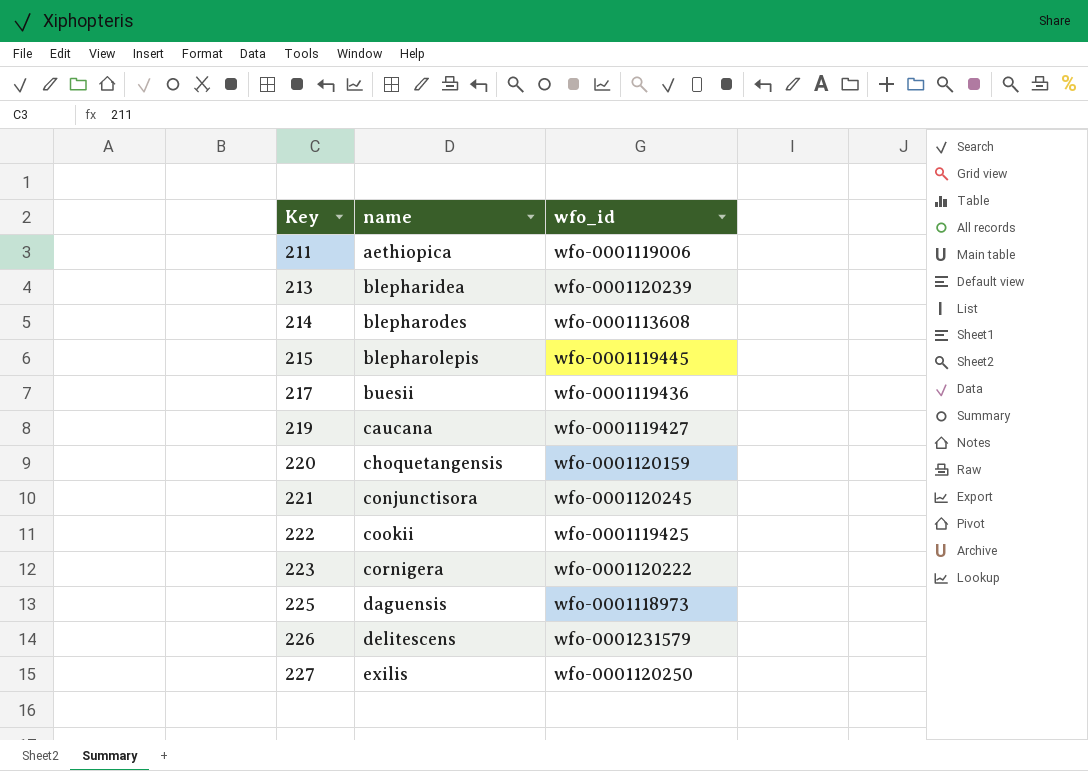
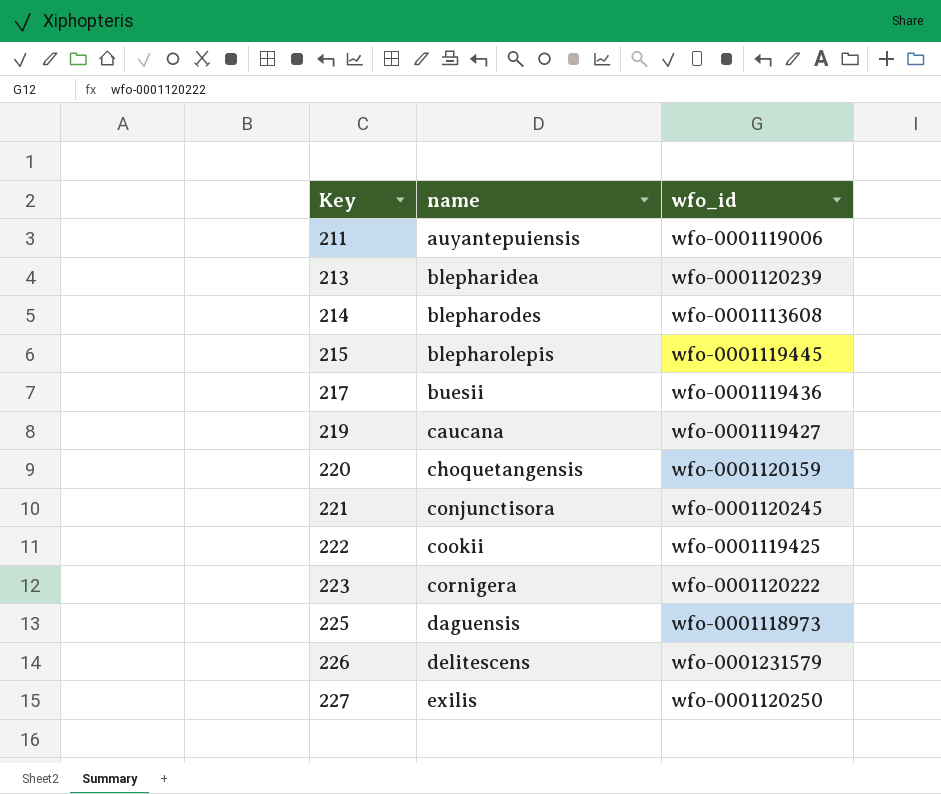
211 | name: aethiopica -> auyantepuiensis

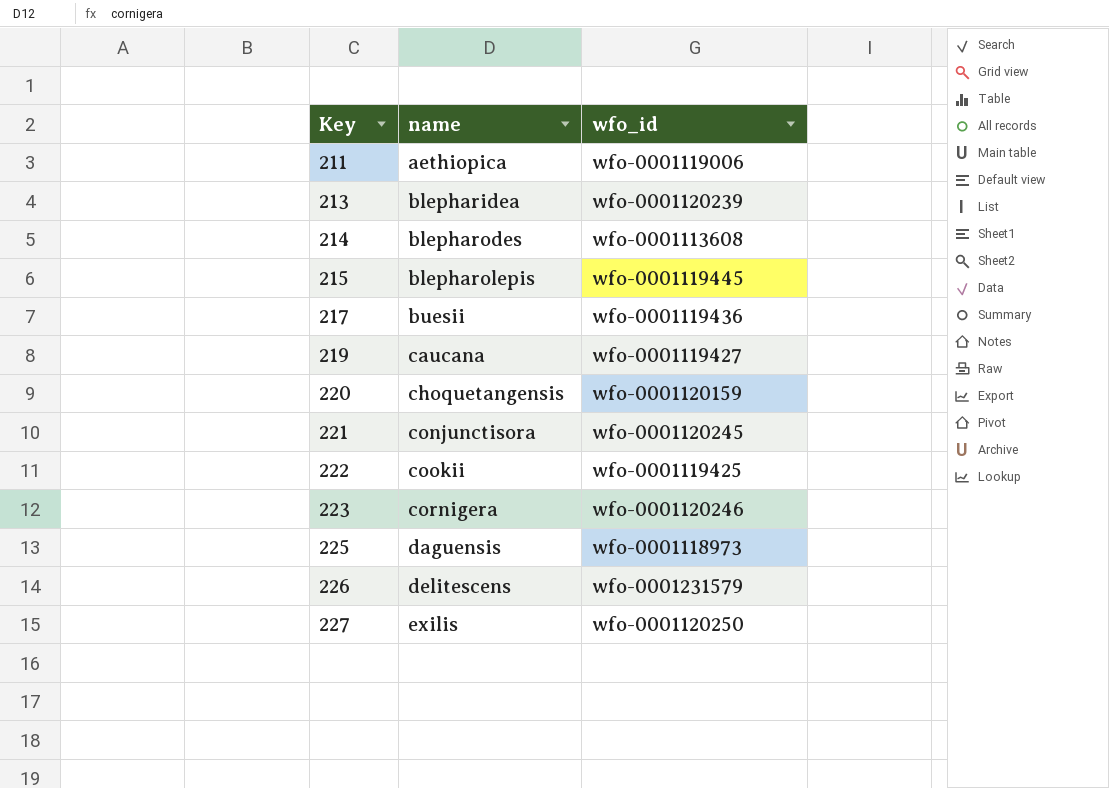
211 | name: auyantepuiensis -> aethiopica
223 | wfo_id: wfo-0001120222 -> wfo-0001120246

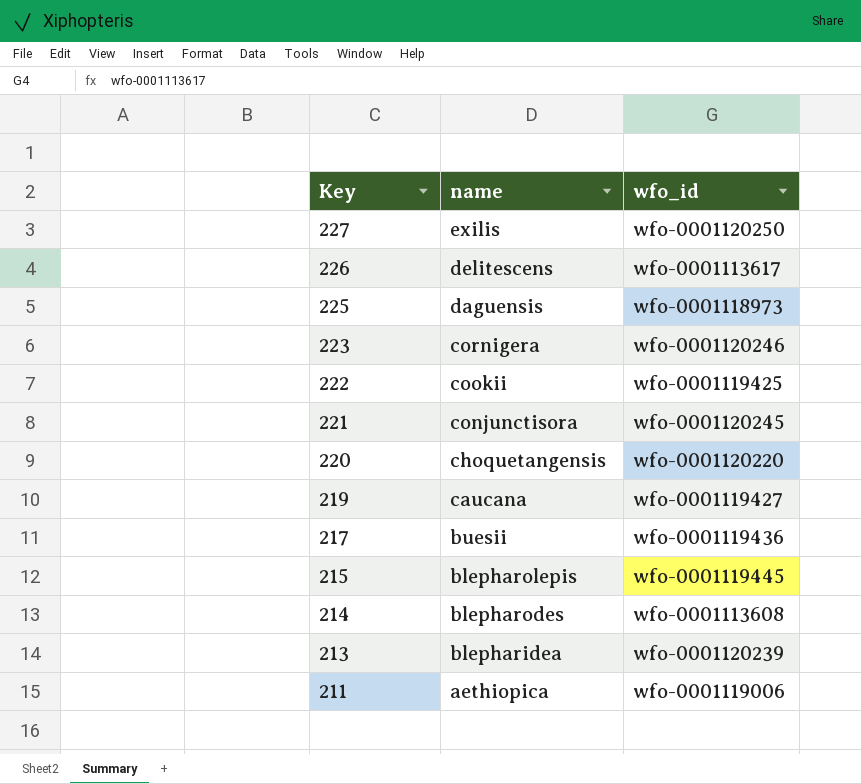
row order: Key ascending -> Key descending
226 | wfo_id: wfo-0001231579 -> wfo-0001113617
220 | wfo_id: wfo-0001120159 -> wfo-0001120220

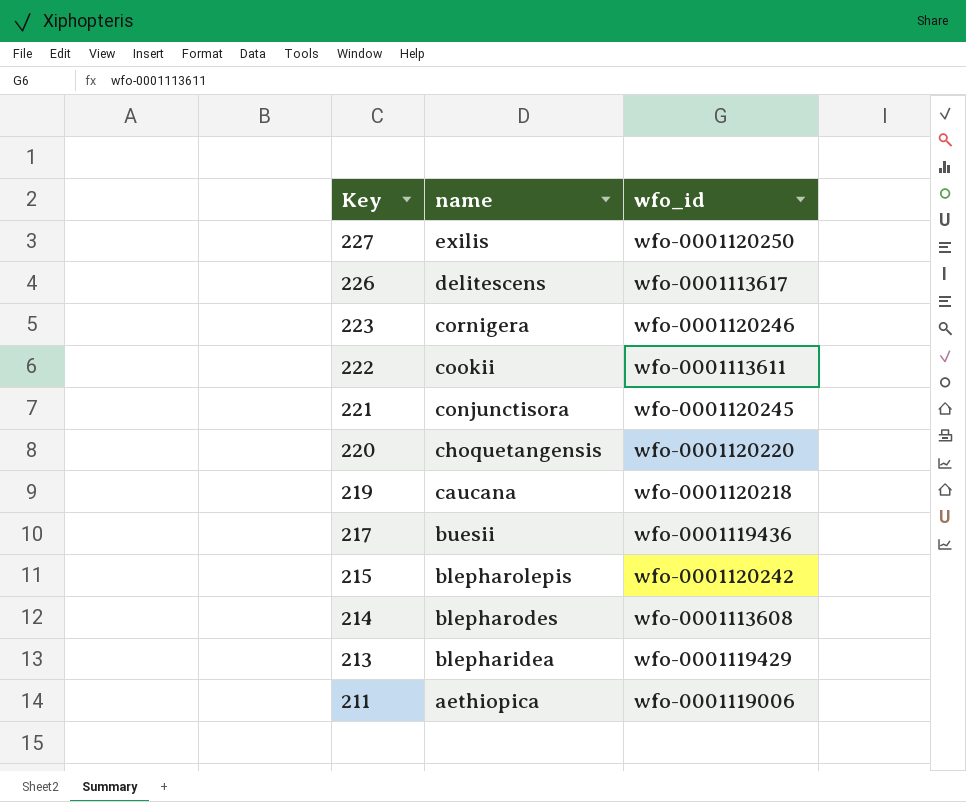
row 225: daguensis | wfo-0001118973 -> none
222 | wfo_id: wfo-0001119425 -> wfo-0001113611
219 | wfo_id: wfo-0001119427 -> wfo-0001120218
215 | wfo_id: wfo-0001119445 -> wfo-0001120242
213 | wfo_id: wfo-0001120239 -> wfo-0001119429

